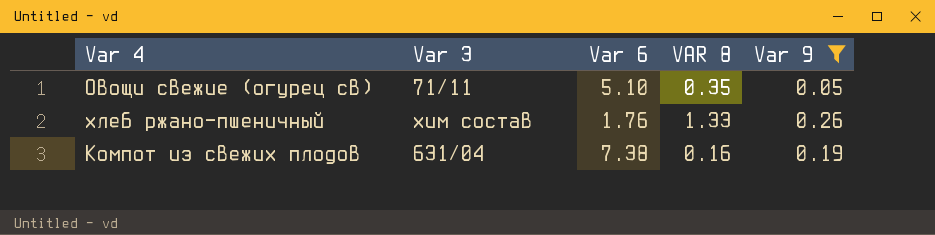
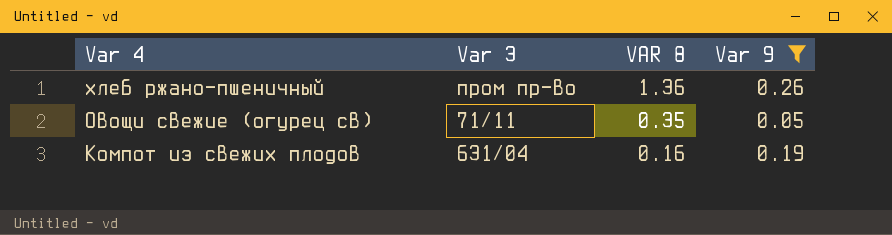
row order: none -> Var 4 descending
column Var 6 | position: 3 -> none
хлеб ржано-пшеничный | Var 3: хим состав -> пром пр-во
хлеб ржано-пшеничный | VAR 8: 1.33 -> 1.36

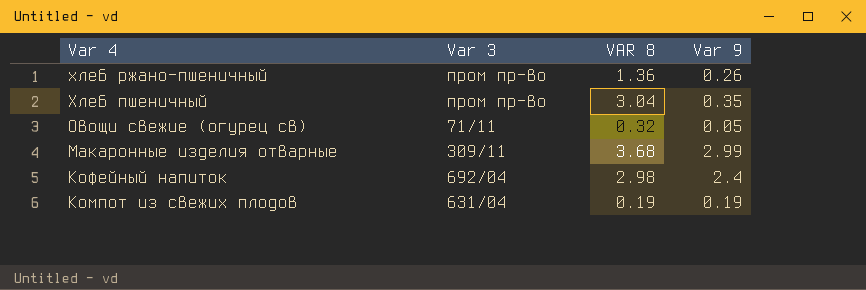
filter: Var 9 <= 0.26 -> none
Овощи свежие (огурец св) | VAR 8: 0.35 -> 0.32
Компот из свежих плодов | VAR 8: 0.16 -> 0.19

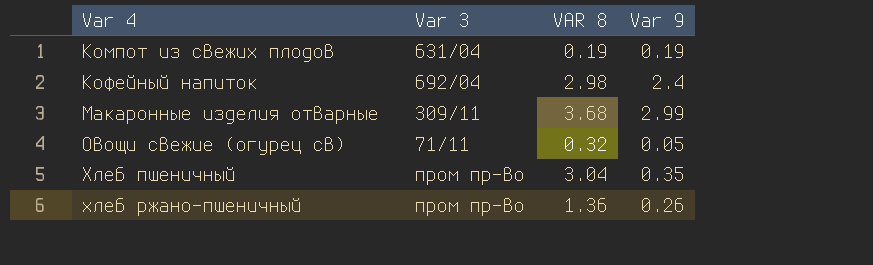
row order: Var 4 descending -> Var 4 ascending

